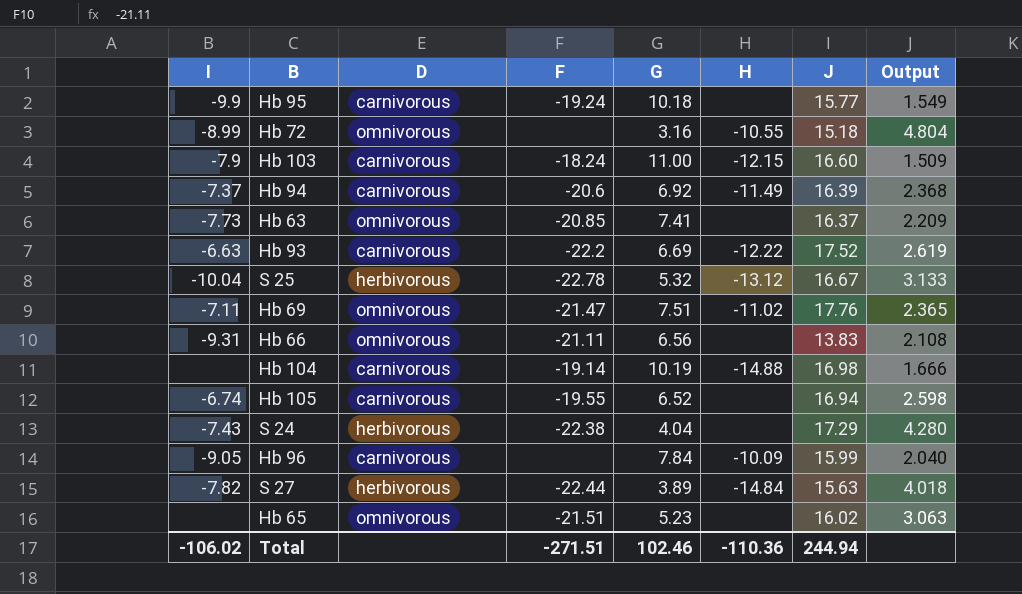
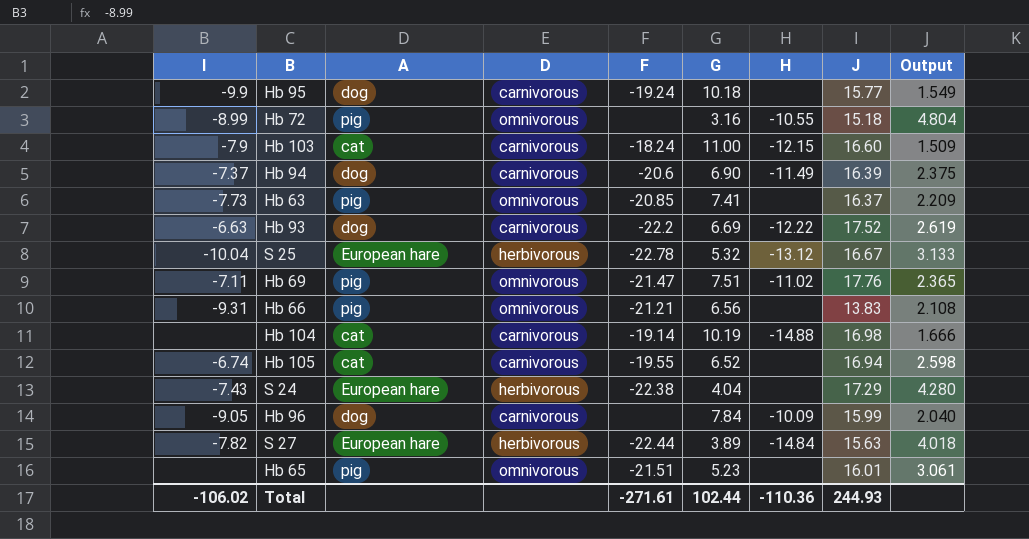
column A | position: none -> 3
Hb 94 | G: 6.92 -> 6.90
Hb 94 | Output: 2.368 -> 2.375
Hb 66 | F: -21.11 -> -21.21
Hb 65 | J: 16.02 -> 16.01
Hb 65 | Output: 3.063 -> 3.061
Total | F: -271.51 -> -271.61
Total | G: 102.46 -> 102.44
Total | J: 244.94 -> 244.93

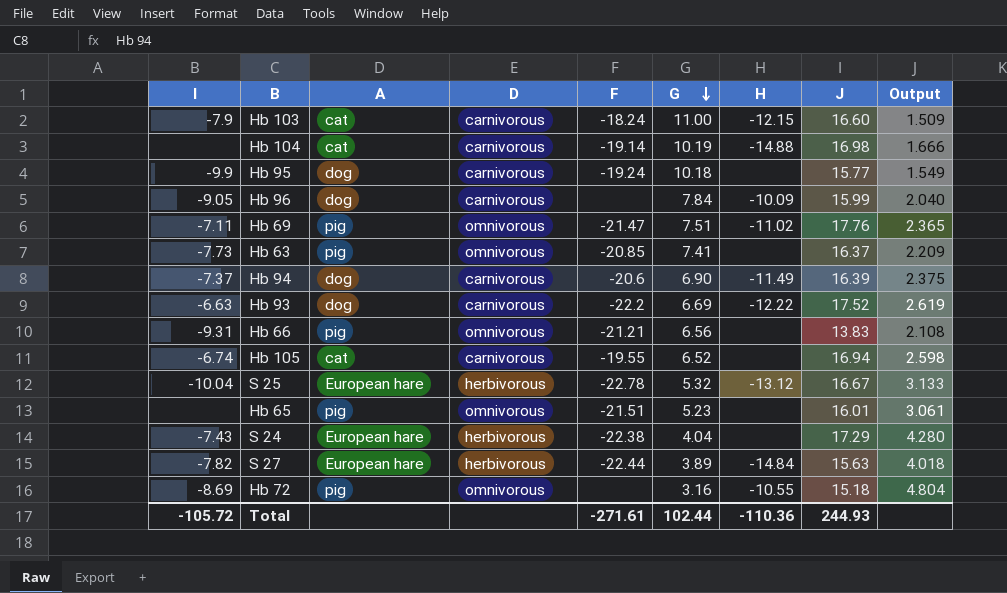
row order: none -> G descending
Hb 72 | I: -8.99 -> -8.69
Total | I: -106.02 -> -105.72

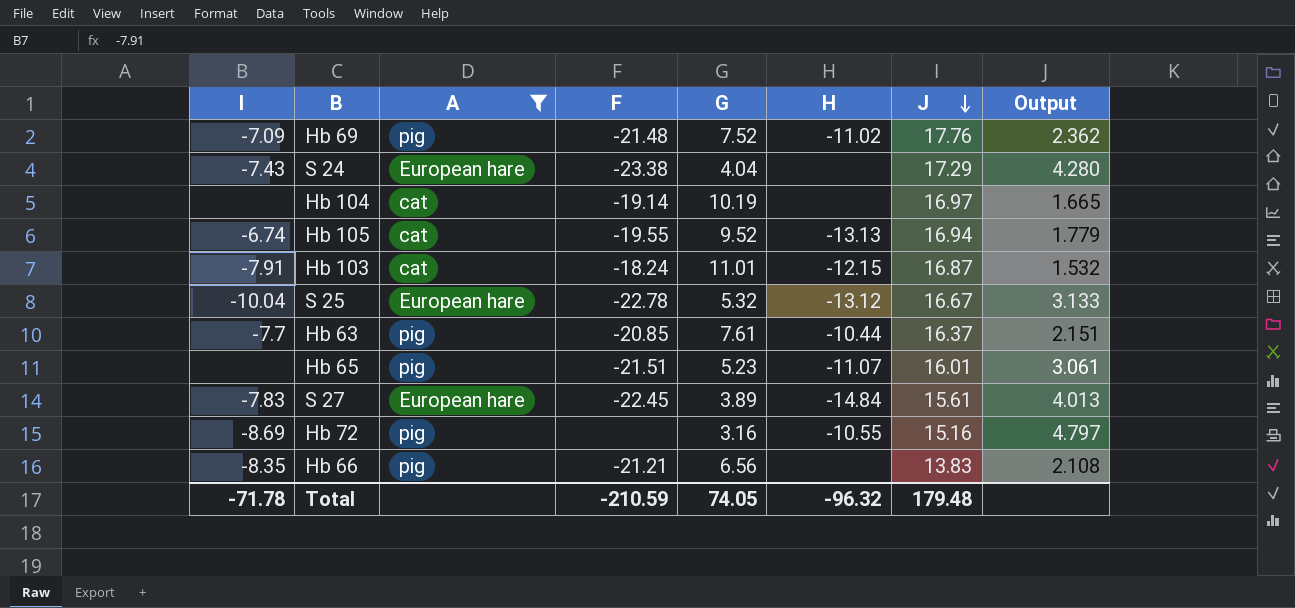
filter: none -> A != dog
row order: G descending -> J descending
column D | position: 4 -> none
Hb 69 | I: -7.11 -> -7.09
Hb 69 | F: -21.47 -> -21.48
Hb 69 | G: 7.51 -> 7.52
Hb 69 | Output: 2.365 -> 2.362
S 24 | F: -22.38 -> -23.38
Hb 104 | H: -14.88 -> none
Hb 104 | J: 16.98 -> 16.97
Hb 104 | Output: 1.666 -> 1.665
Hb 105 | G: 6.52 -> 9.52
Hb 105 | H: none -> -13.13
Hb 105 | Output: 2.598 -> 1.779
Hb 103 | I: -7.9 -> -7.91
Hb 103 | G: 11.00 -> 11.01
Hb 103 | J: 16.60 -> 16.87
Hb 103 | Output: 1.509 -> 1.532
Hb 63 | I: -7.73 -> -7.7
Hb 63 | G: 7.41 -> 7.61
Hb 63 | H: none -> -10.44
Hb 63 | Output: 2.209 -> 2.151
Hb 65 | H: none -> -11.07
S 27 | I: -7.82 -> -7.83
S 27 | F: -22.44 -> -22.45
S 27 | J: 15.63 -> 15.61
S 27 | Output: 4.018 -> 4.013
Hb 72 | J: 15.18 -> 15.16
Hb 72 | Output: 4.804 -> 4.797
Hb 66 | I: -9.31 -> -8.35
Total | I: -105.72 -> -71.78
Total | F: -271.61 -> -210.59
Total | G: 102.44 -> 74.05
Total | H: -110.36 -> -96.32
Total | J: 244.93 -> 179.48

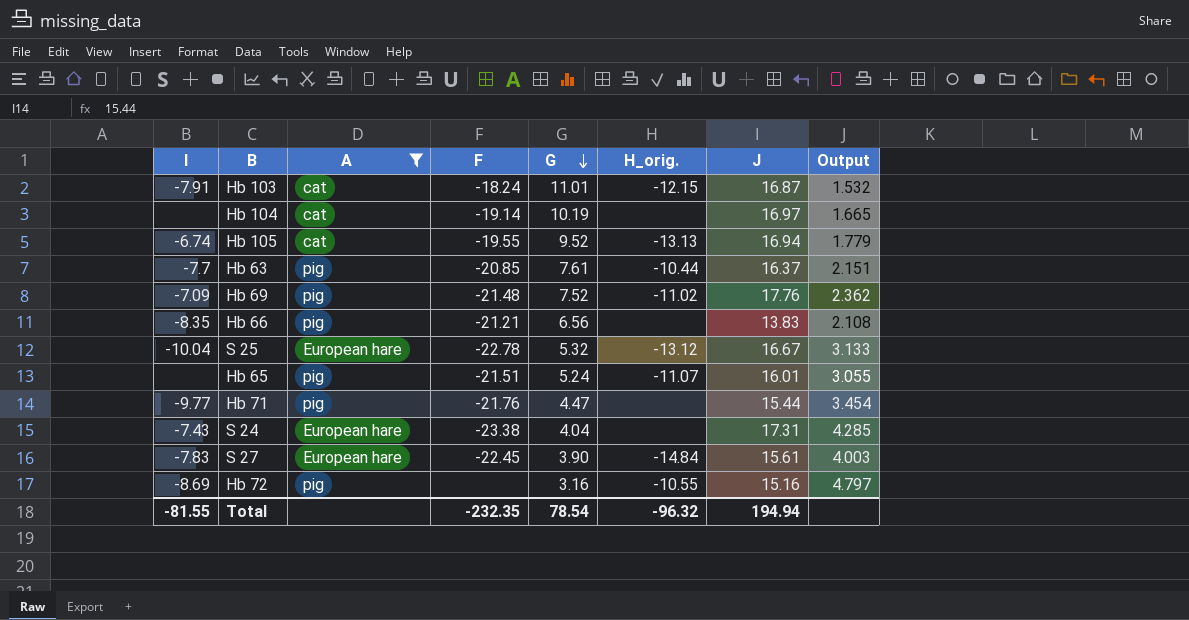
row order: J descending -> G descending
column name: H -> H_orig.
Hb 65 | G: 5.23 -> 5.24
Hb 65 | Output: 3.061 -> 3.055
row Hb 71: none -> -9.77 | pig | -21.76 | 4.47 | none | 15.44 | 3.454
S 24 | J: 17.29 -> 17.31
S 24 | Output: 4.280 -> 4.285
S 27 | G: 3.89 -> 3.90
S 27 | Output: 4.013 -> 4.003
Total | I: -71.78 -> -81.55
Total | F: -210.59 -> -232.35
Total | G: 74.05 -> 78.54
Total | J: 179.48 -> 194.94

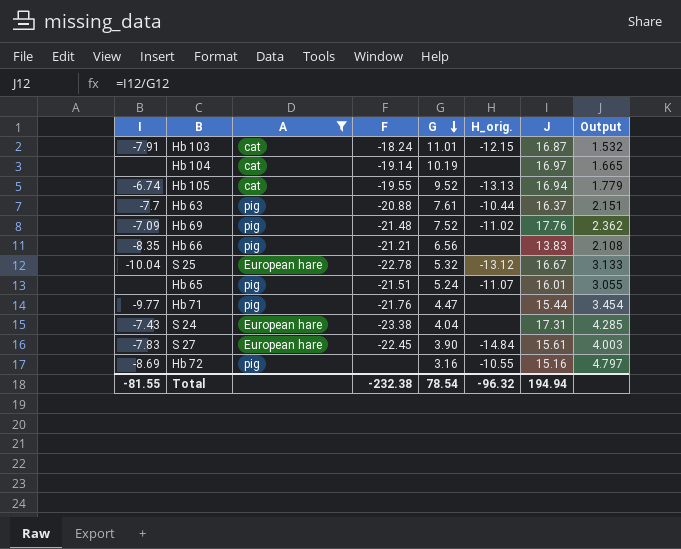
Hb 63 | F: -20.85 -> -20.88
Total | F: -232.35 -> -232.38

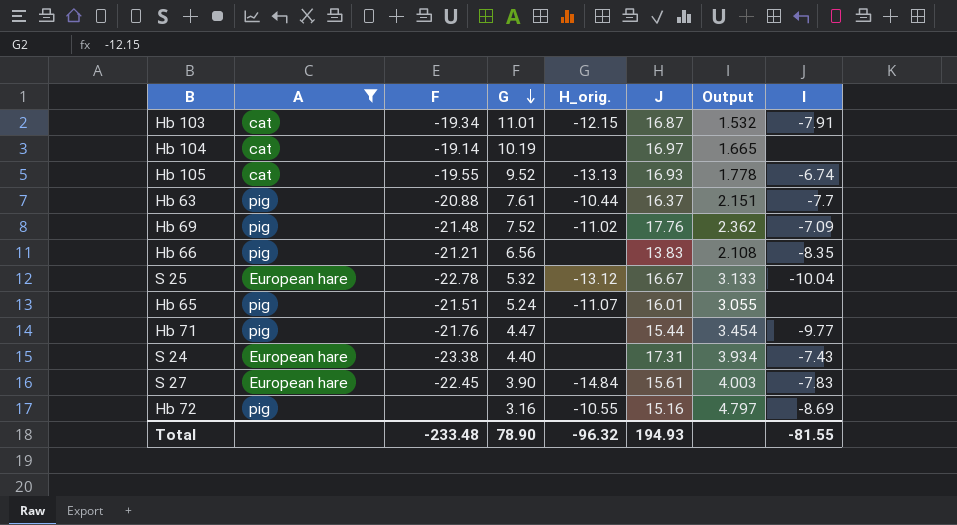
column I | position: 1 -> 8
Hb 103 | F: -18.24 -> -19.34
Hb 105 | J: 16.94 -> 16.93
Hb 105 | Output: 1.779 -> 1.778
S 24 | G: 4.04 -> 4.40
S 24 | Output: 4.285 -> 3.934
Total | F: -232.38 -> -233.48
Total | G: 78.54 -> 78.90
Total | J: 194.94 -> 194.93

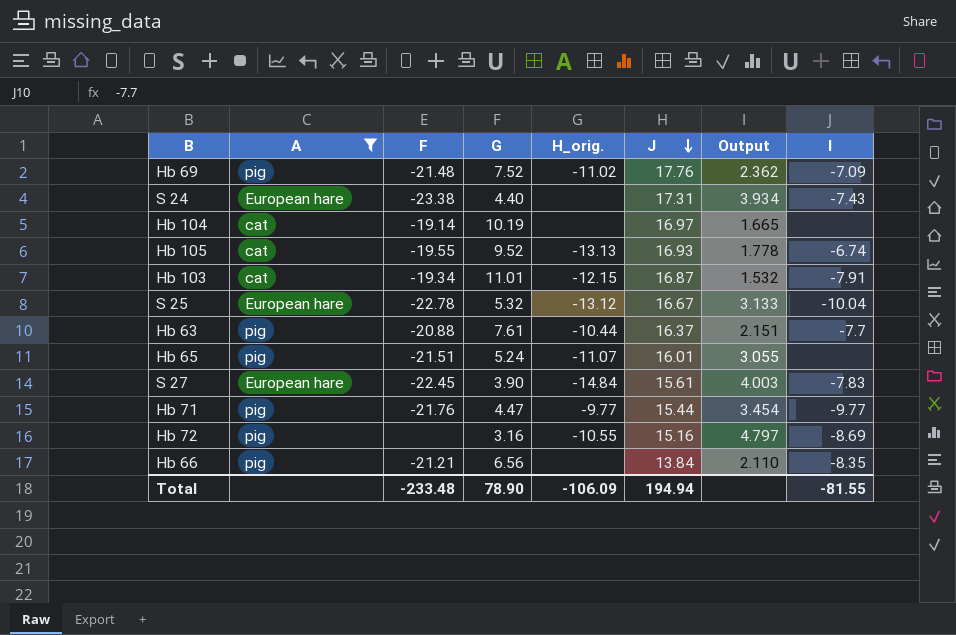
row order: G descending -> J descending
Hb 71 | H_orig.: none -> -9.77
Hb 66 | J: 13.83 -> 13.84
Hb 66 | Output: 2.108 -> 2.110
Total | H_orig.: -96.32 -> -106.09
Total | J: 194.93 -> 194.94

